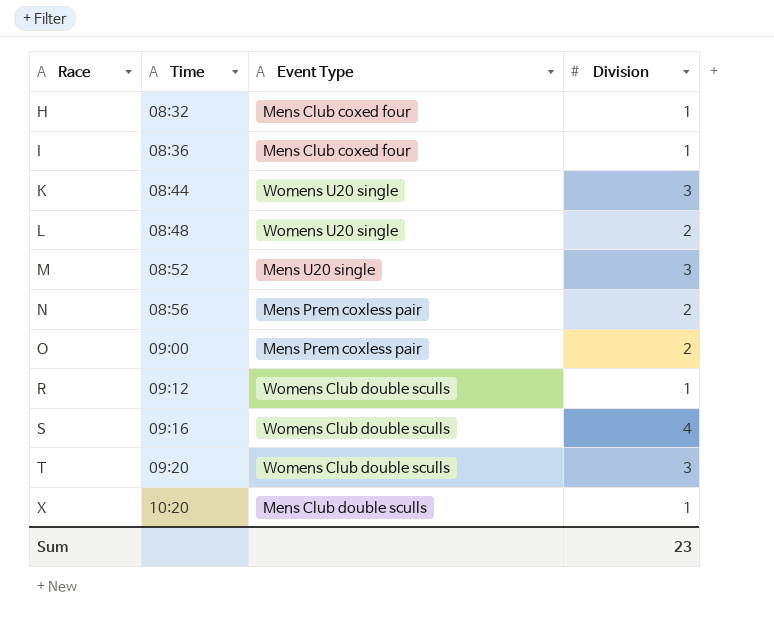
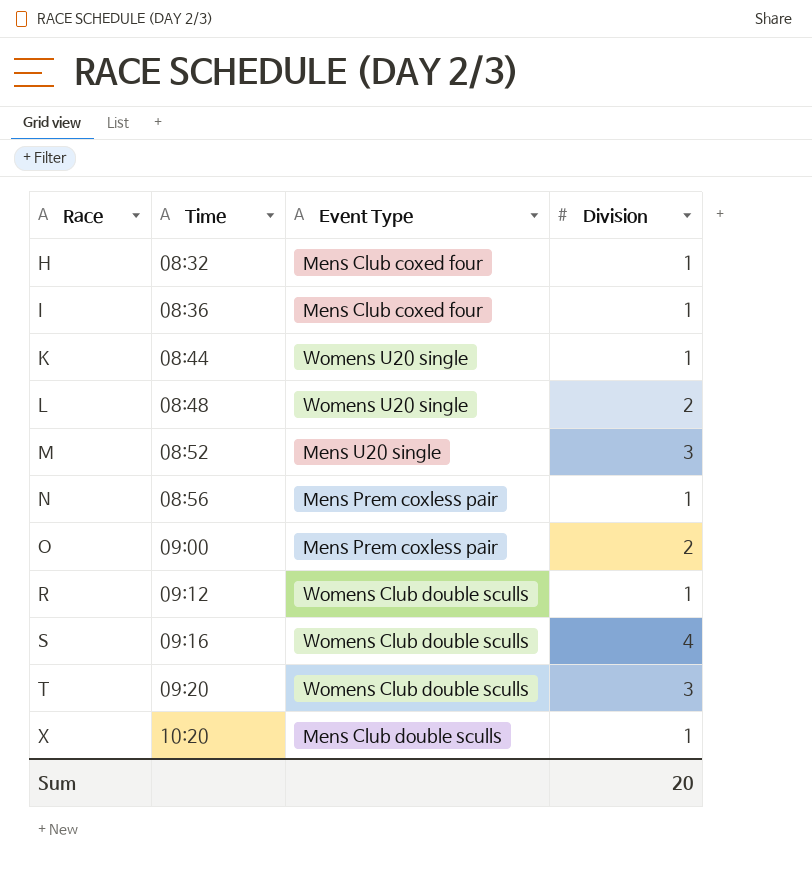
K | Division: 3 -> 1
N | Division: 2 -> 1
Sum | Division: 23 -> 20

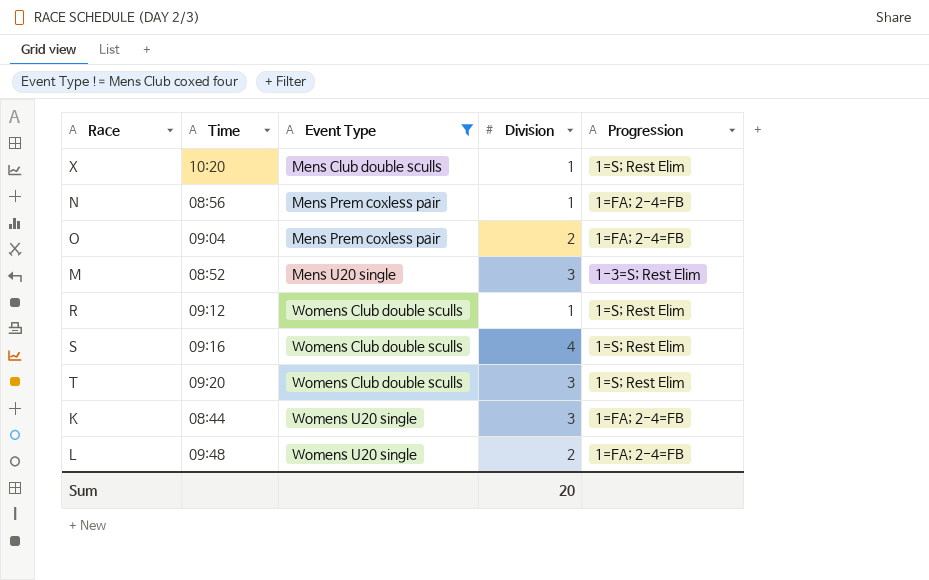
filter: none -> Event Type != Mens Club coxed four
row order: Race ascending -> Event Type ascending
column Progression | position: none -> 5
O | Time: 09:00 -> 09:04
K | Division: 1 -> 3
L | Time: 08:48 -> 09:48

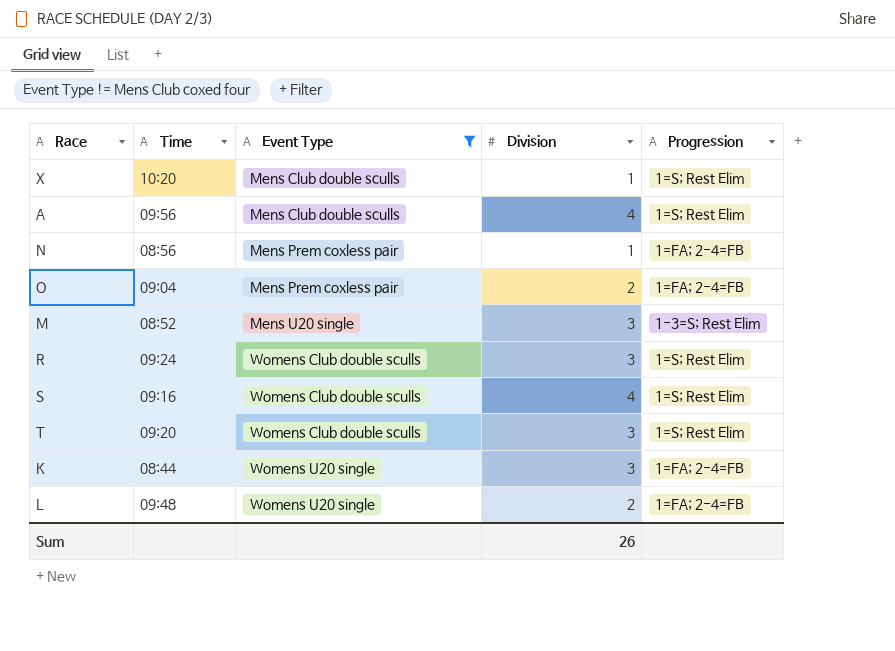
row A: none -> 09:56 | Mens Club double sculls | 4 | 1=S; Rest Elim
R | Time: 09:12 -> 09:24
R | Division: 1 -> 3
Sum | Division: 20 -> 26

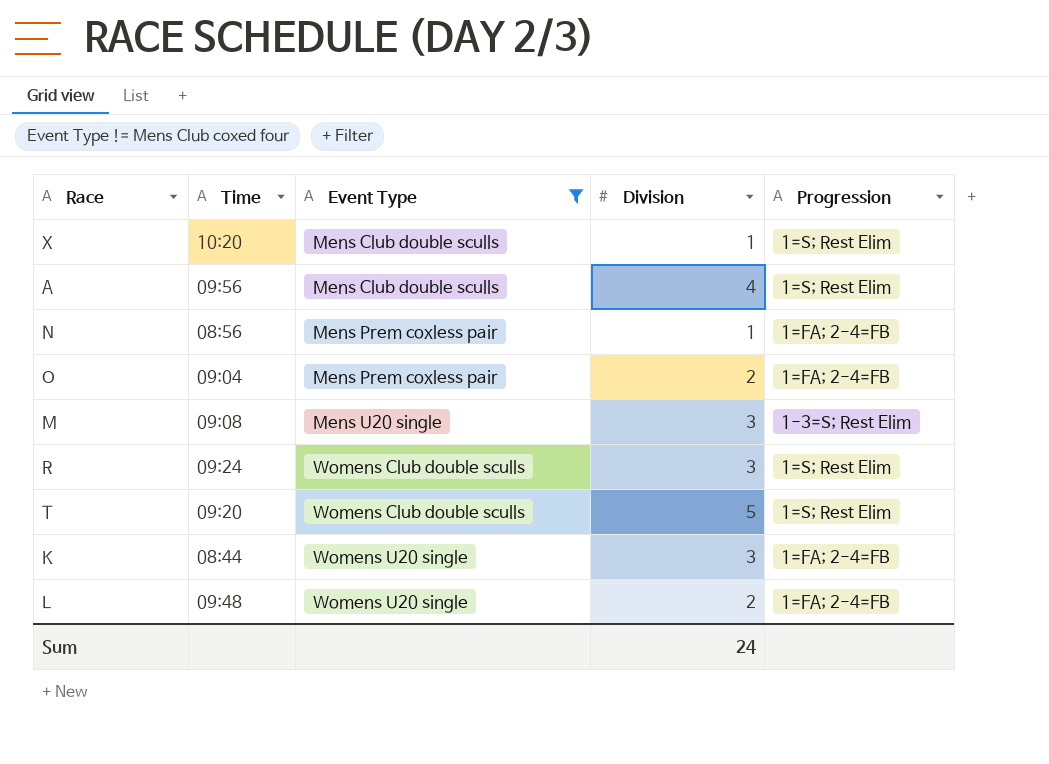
row S: 09:16 | Womens Club double sculls | 4 | 1=S; Rest Elim -> none
M | Time: 08:52 -> 09:08
T | Division: 3 -> 5
Sum | Division: 26 -> 24

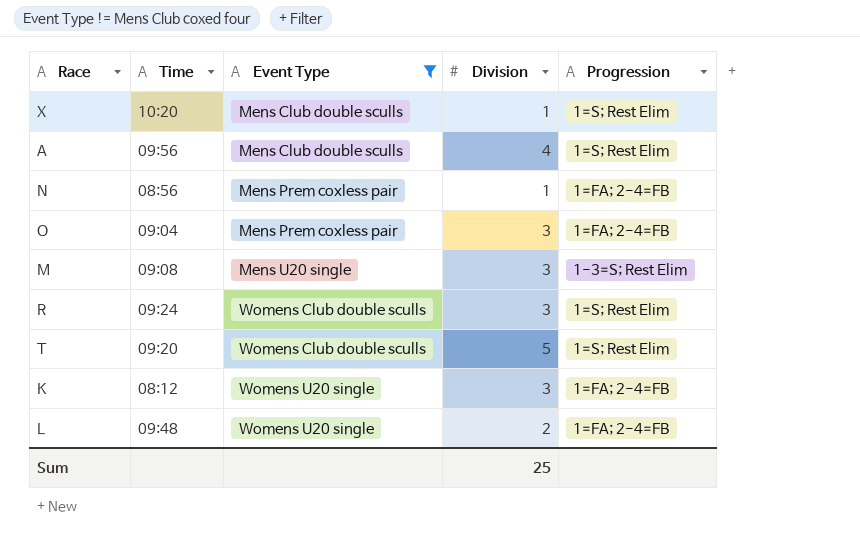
O | Division: 2 -> 3
K | Time: 08:44 -> 08:12
Sum | Division: 24 -> 25

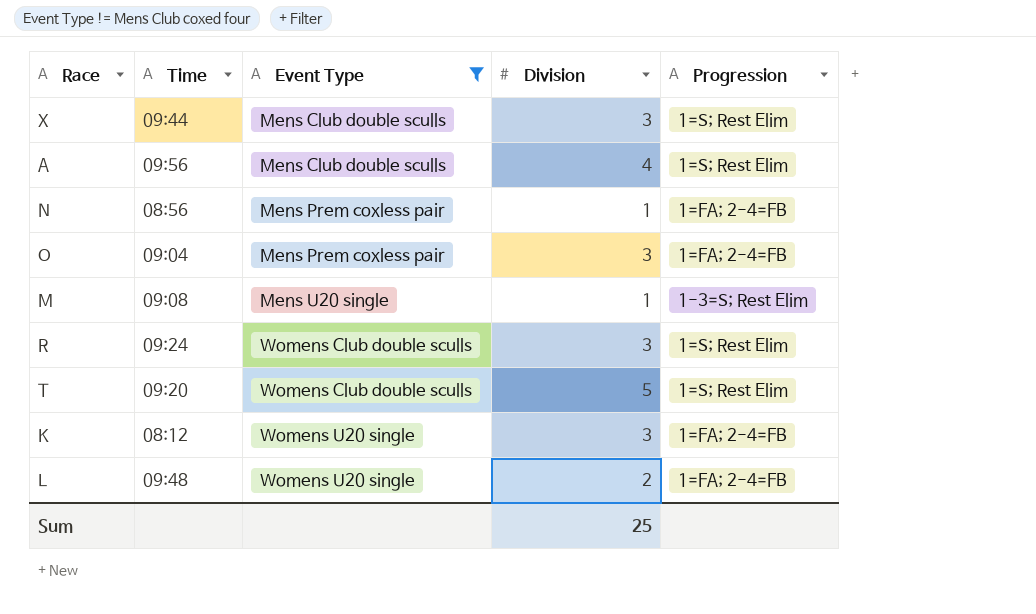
X | Time: 10:20 -> 09:44
X | Division: 1 -> 3
M | Division: 3 -> 1

